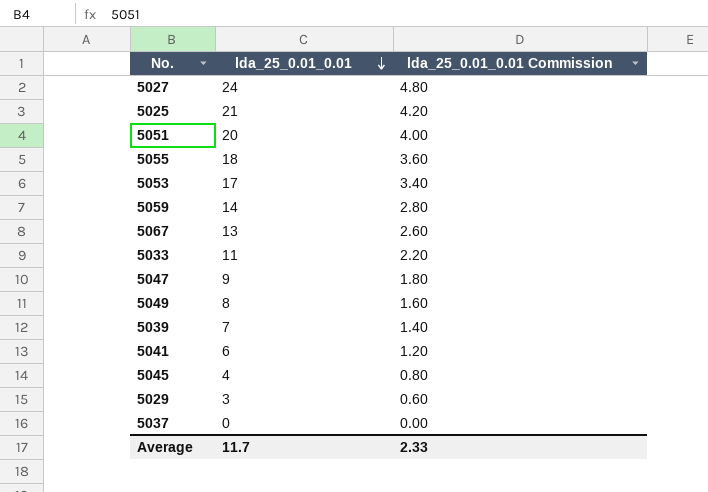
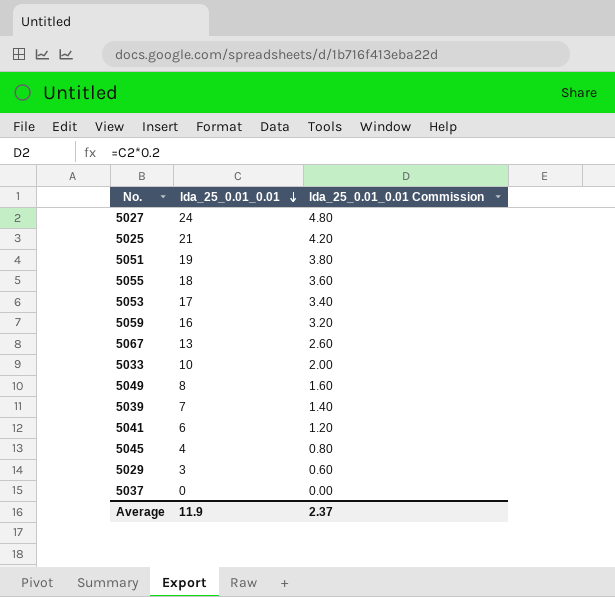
row 5047: 9 | 1.80 -> none
5051 | lda_25_0.01_0.01: 20 -> 19
5051 | lda_25_0.01_0.01 Commission: 4.00 -> 3.80
5059 | lda_25_0.01_0.01: 14 -> 16
5059 | lda_25_0.01_0.01 Commission: 2.80 -> 3.20
5033 | lda_25_0.01_0.01: 11 -> 10
5033 | lda_25_0.01_0.01 Commission: 2.20 -> 2.00
Average | lda_25_0.01_0.01: 11.7 -> 11.9
Average | lda_25_0.01_0.01 Commission: 2.33 -> 2.37

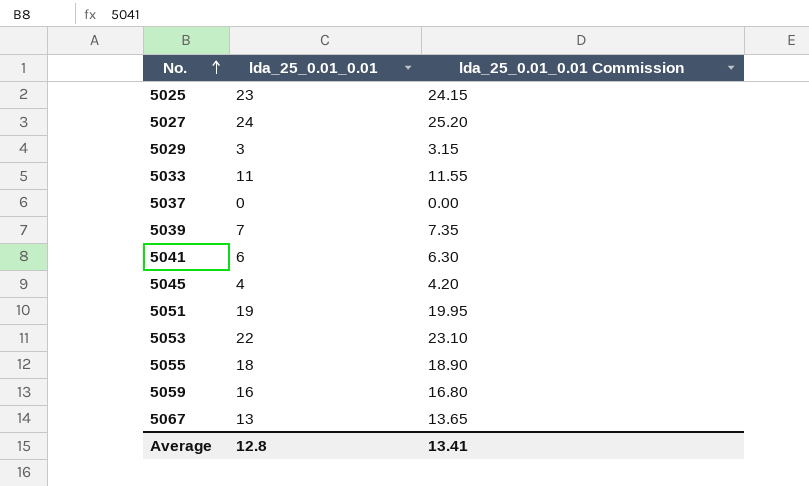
row order: lda_25_0.01_0.01 descending -> No. ascending
column lda_25_0.01_0.01 Commission | formula: [lda_25_0.01_0.01] * 0.2 -> [lda_25_0.01_0.01] * 1.05
row 5049: 8 | 1.60 -> none
5025 | lda_25_0.01_0.01: 21 -> 23
5033 | lda_25_0.01_0.01: 10 -> 11
5053 | lda_25_0.01_0.01: 17 -> 22
Average | lda_25_0.01_0.01: 11.9 -> 12.8
Average | lda_25_0.01_0.01 Commission: 2.37 -> 13.41

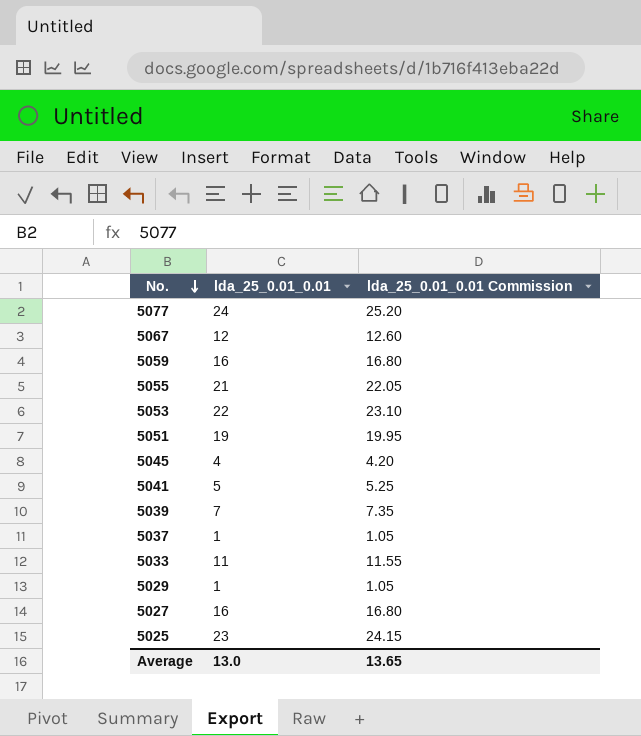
row order: No. ascending -> No. descending
row 5077: none -> 24 | 25.20
5067 | lda_25_0.01_0.01: 13 -> 12
5067 | lda_25_0.01_0.01 Commission: 13.65 -> 12.60
5055 | lda_25_0.01_0.01: 18 -> 21
5055 | lda_25_0.01_0.01 Commission: 18.90 -> 22.05
5041 | lda_25_0.01_0.01: 6 -> 5
5041 | lda_25_0.01_0.01 Commission: 6.30 -> 5.25
5037 | lda_25_0.01_0.01: 0 -> 1
5037 | lda_25_0.01_0.01 Commission: 0.00 -> 1.05
5029 | lda_25_0.01_0.01: 3 -> 1
5029 | lda_25_0.01_0.01 Commission: 3.15 -> 1.05
5027 | lda_25_0.01_0.01: 24 -> 16
5027 | lda_25_0.01_0.01 Commission: 25.20 -> 16.80
Average | lda_25_0.01_0.01: 12.8 -> 13.0
Average | lda_25_0.01_0.01 Commission: 13.41 -> 13.65

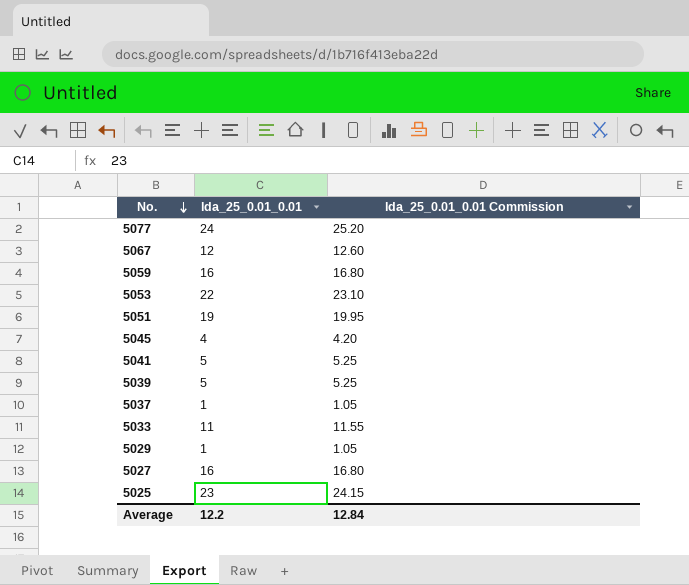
row 5055: 21 | 22.05 -> none
5039 | lda_25_0.01_0.01: 7 -> 5
5039 | lda_25_0.01_0.01 Commission: 7.35 -> 5.25
Average | lda_25_0.01_0.01: 13.0 -> 12.2
Average | lda_25_0.01_0.01 Commission: 13.65 -> 12.84

